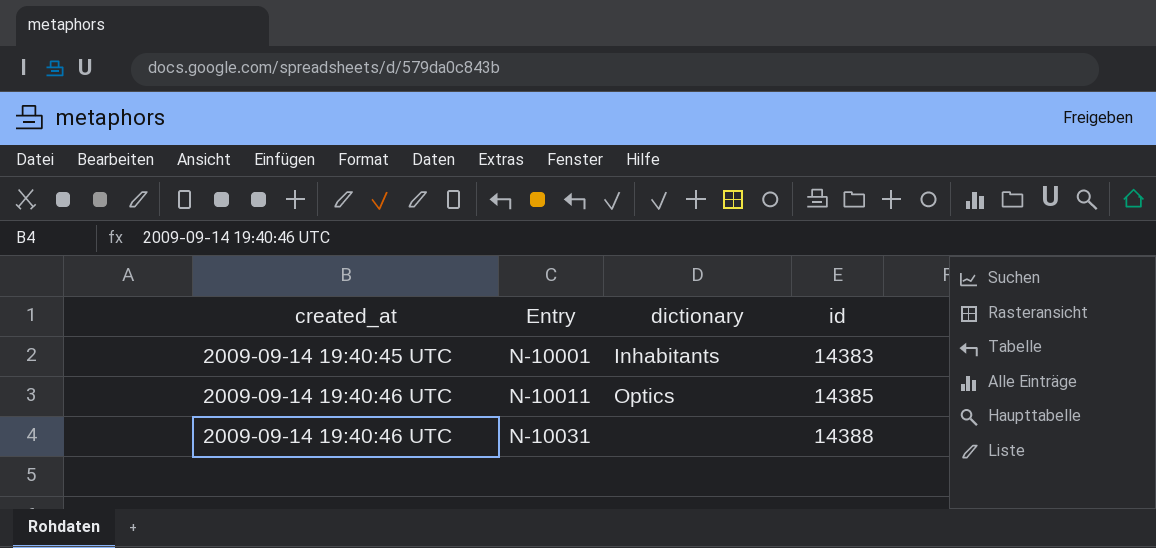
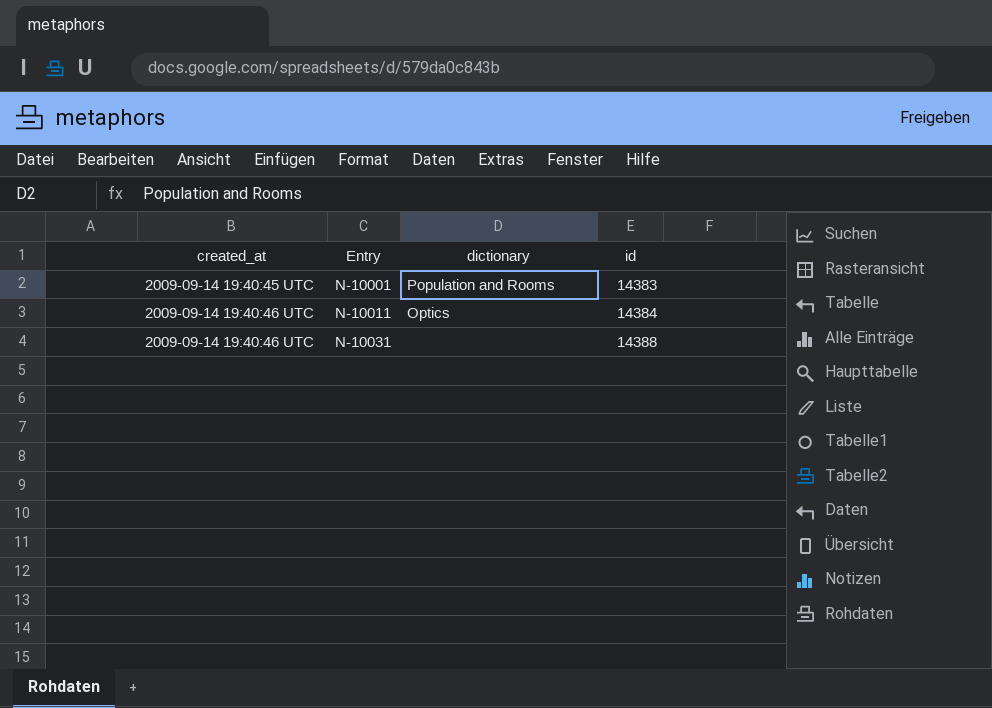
N-10001 | dictionary: Inhabitants -> Population and Rooms
N-10011 | id: 14385 -> 14384

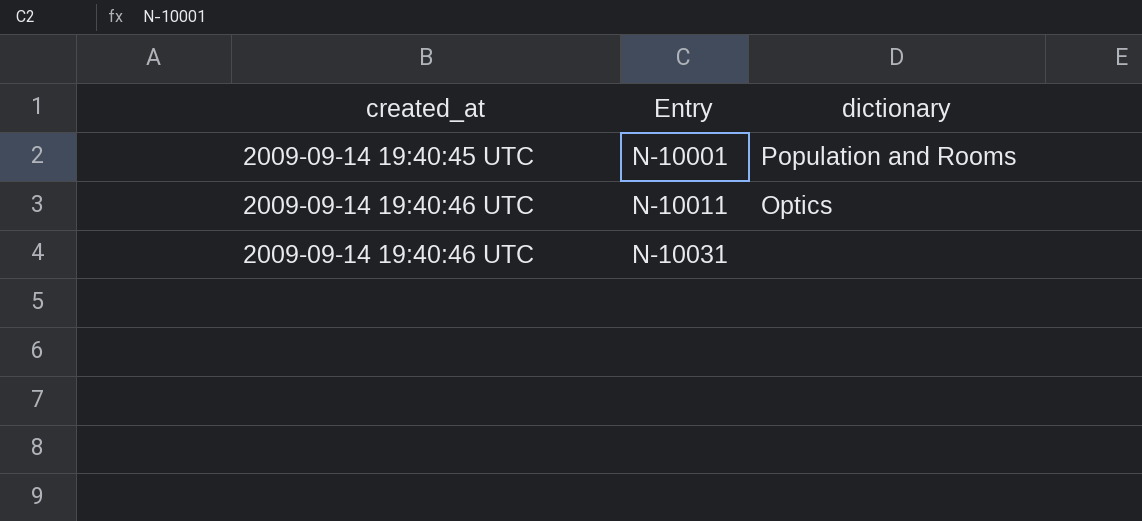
column id | position: 4 -> none

